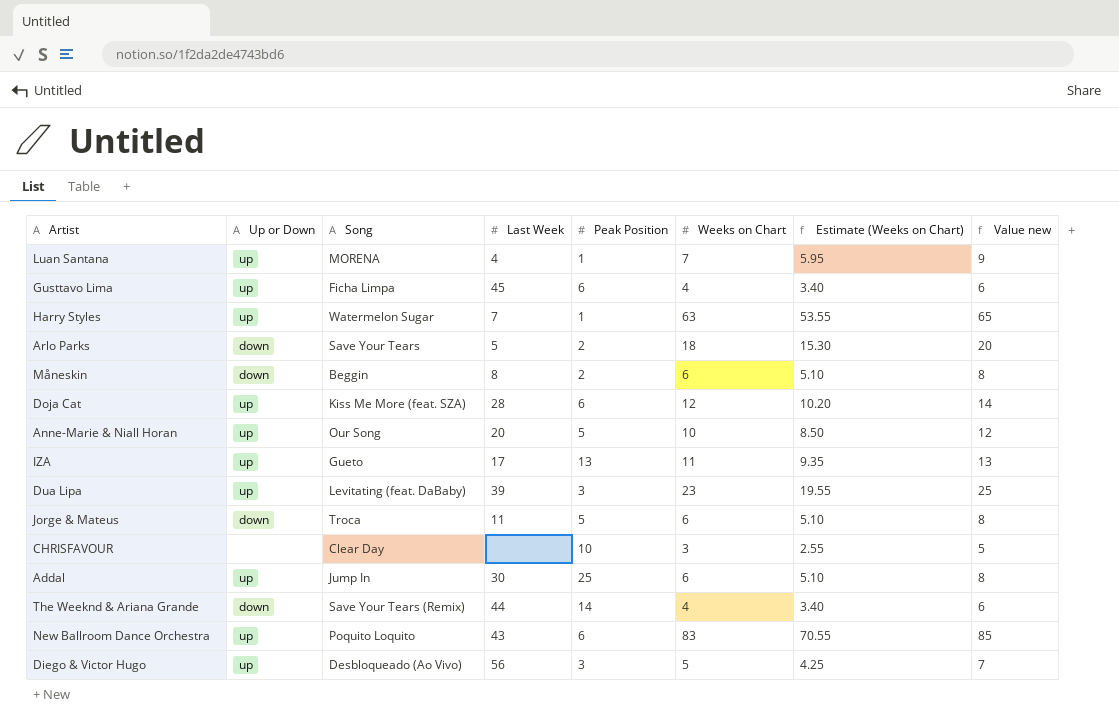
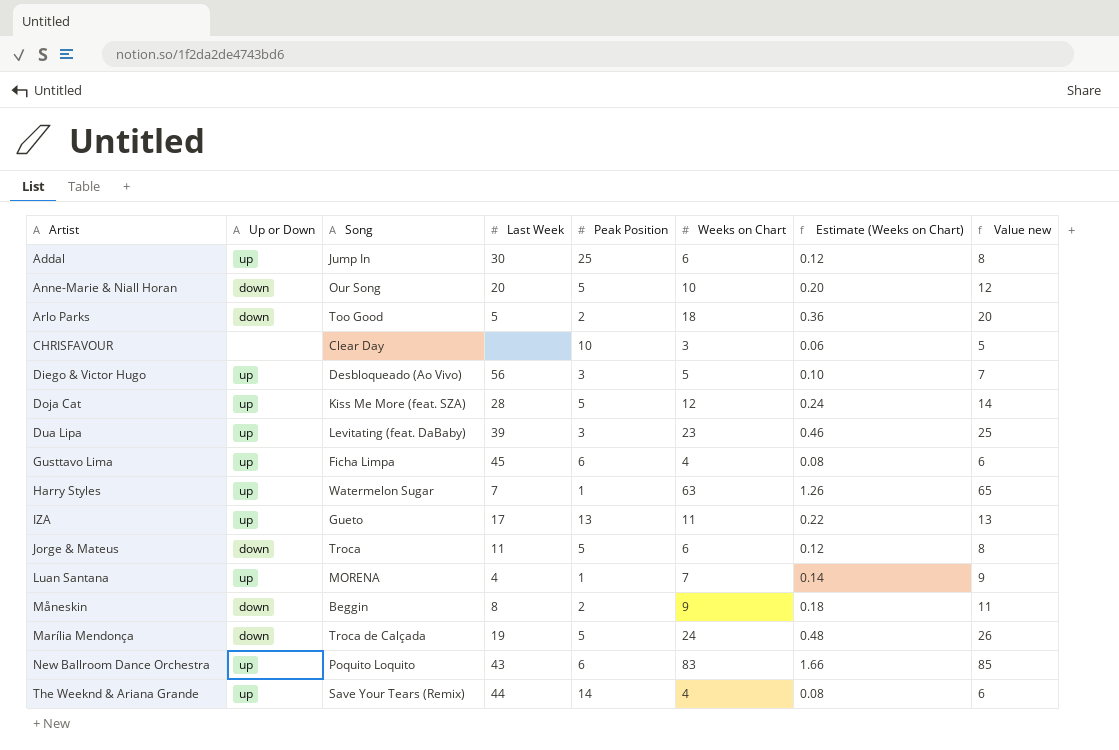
row order: none -> Artist ascending
column Estimate (Weeks on Chart) | formula: [Weeks on Chart] * 0.85 -> [Weeks on Chart] * 0.02
Anne-Marie & Niall Horan | Up or Down: up -> down
Arlo Parks | Song: Save Your Tears -> Too Good
Doja Cat | Peak Position: 6 -> 5
Måneskin | Weeks on Chart: 6 -> 9
Måneskin | Value new: 8 -> 11
row Marília Mendonça: none -> down | Troca de Calçada | 19 | 5 | 24 | 0.48 | 26
The Weeknd & Ariana Grande | Up or Down: down -> up

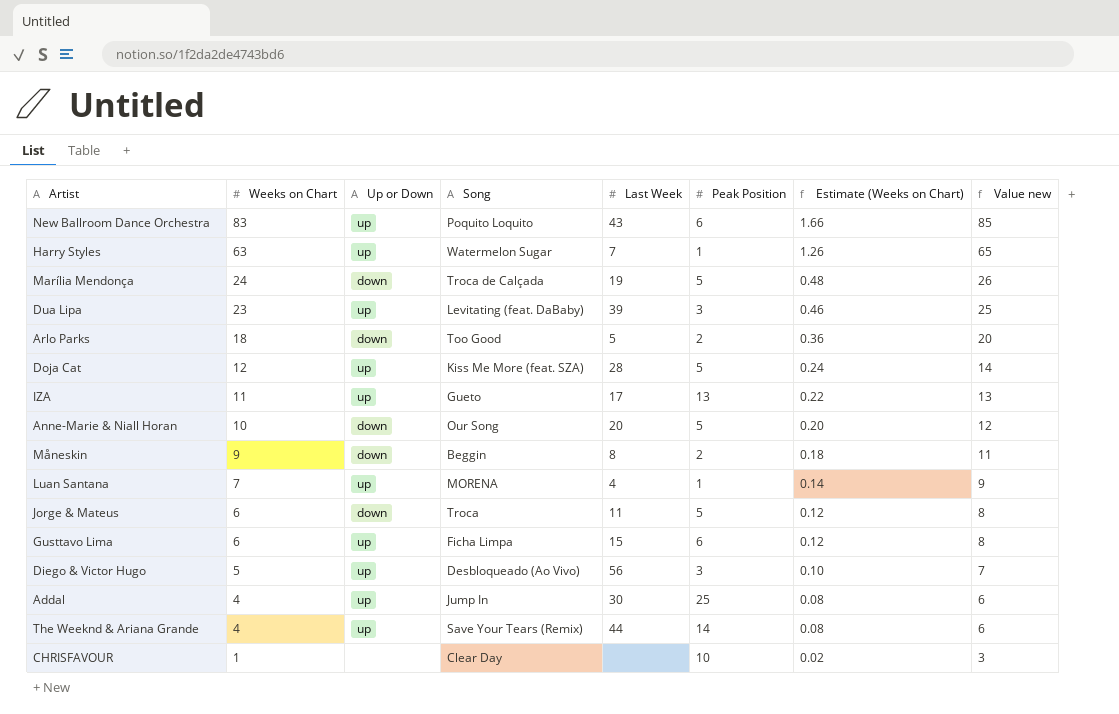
row order: Artist ascending -> Weeks on Chart descending
column Weeks on Chart | position: 6 -> 2
Gusttavo Lima | Weeks on Chart: 4 -> 6
Gusttavo Lima | Last Week: 45 -> 15
Gusttavo Lima | Estimate (Weeks on Chart): 0.08 -> 0.12
Gusttavo Lima | Value new: 6 -> 8
Addal | Weeks on Chart: 6 -> 4
Addal | Estimate (Weeks on Chart): 0.12 -> 0.08
Addal | Value new: 8 -> 6
CHRISFAVOUR | Weeks on Chart: 3 -> 1
CHRISFAVOUR | Estimate (Weeks on Chart): 0.06 -> 0.02
CHRISFAVOUR | Value new: 5 -> 3

